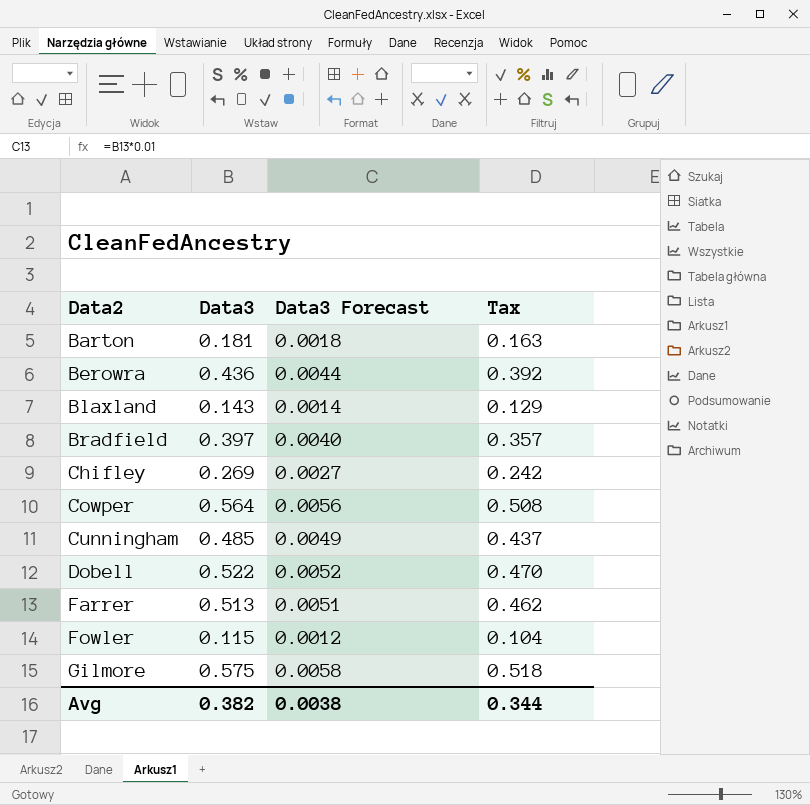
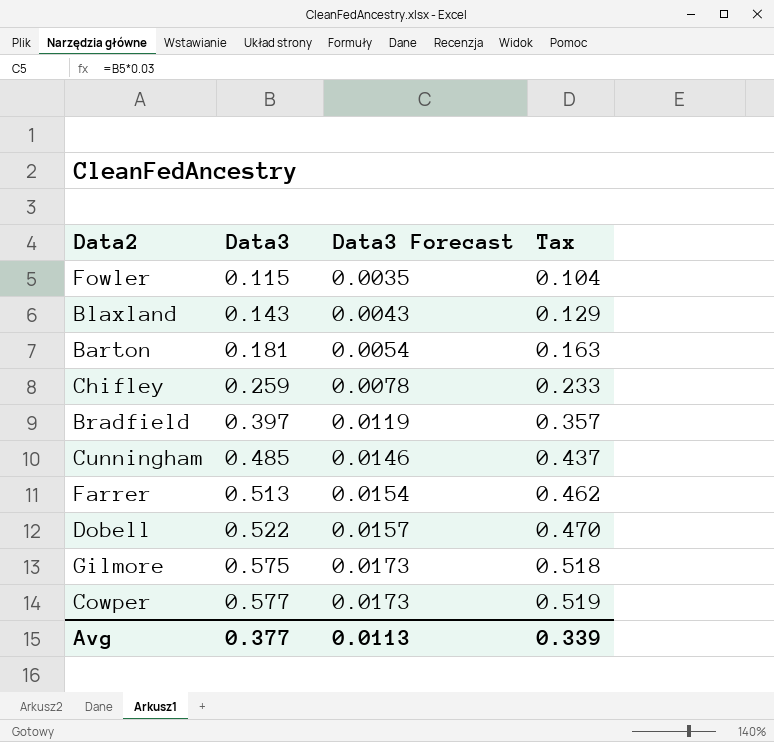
row order: Data2 ascending -> Data3 ascending
column Data3 Forecast | formula: [Data3] * 0.01 -> [Data3] * 0.03
row Berowra: 0.436 | 0.0044 | 0.392 -> none
Chifley | Data3: 0.269 -> 0.259
Chifley | Tax: 0.242 -> 0.233
Cowper | Data3: 0.564 -> 0.577
Cowper | Tax: 0.508 -> 0.519
Avg | Data3: 0.382 -> 0.377
Avg | Data3 Forecast: 0.0038 -> 0.0113
Avg | Tax: 0.344 -> 0.339

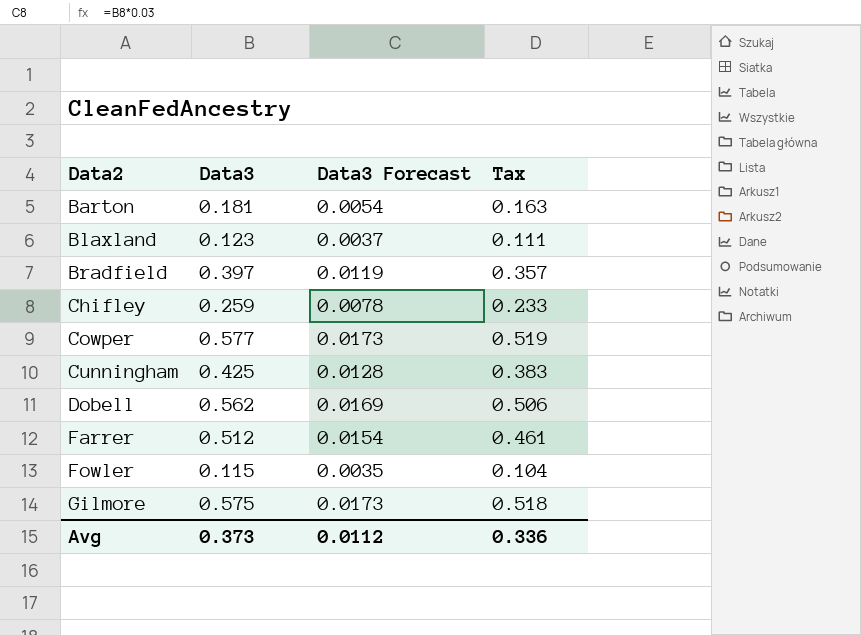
row order: Data3 ascending -> Data2 ascending
Blaxland | Data3: 0.143 -> 0.123
Blaxland | Data3 Forecast: 0.0043 -> 0.0037
Blaxland | Tax: 0.129 -> 0.111
Cunningham | Data3: 0.485 -> 0.425
Cunningham | Data3 Forecast: 0.0146 -> 0.0128
Cunningham | Tax: 0.437 -> 0.383
Dobell | Data3: 0.522 -> 0.562
Dobell | Data3 Forecast: 0.0157 -> 0.0169
Dobell | Tax: 0.470 -> 0.506
Farrer | Data3: 0.513 -> 0.512
Farrer | Tax: 0.462 -> 0.461
Avg | Data3: 0.377 -> 0.373
Avg | Data3 Forecast: 0.0113 -> 0.0112
Avg | Tax: 0.339 -> 0.336

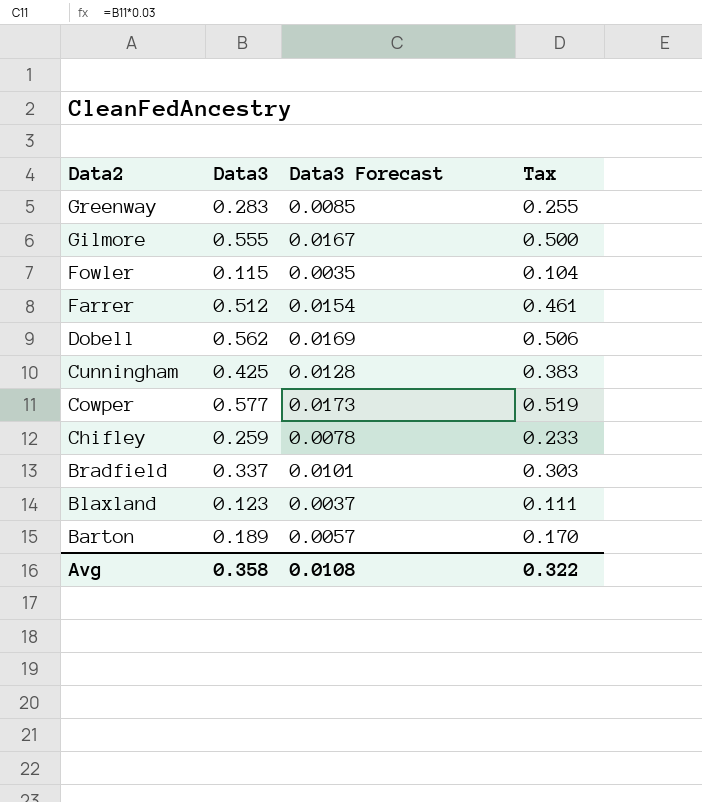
row order: Data2 ascending -> Data2 descending
row Greenway: none -> 0.283 | 0.0085 | 0.255
Gilmore | Data3: 0.575 -> 0.555
Gilmore | Data3 Forecast: 0.0173 -> 0.0167
Gilmore | Tax: 0.518 -> 0.500
Bradfield | Data3: 0.397 -> 0.337
Bradfield | Data3 Forecast: 0.0119 -> 0.0101
Bradfield | Tax: 0.357 -> 0.303
Barton | Data3: 0.181 -> 0.189
Barton | Data3 Forecast: 0.0054 -> 0.0057
Barton | Tax: 0.163 -> 0.170
Avg | Data3: 0.373 -> 0.358
Avg | Data3 Forecast: 0.0112 -> 0.0108
Avg | Tax: 0.336 -> 0.322

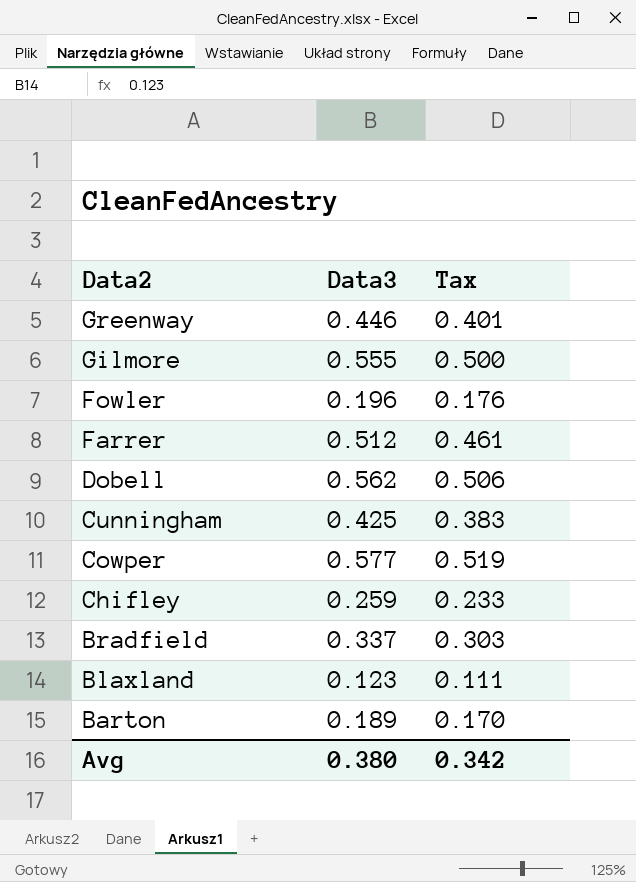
column Data3 Forecast | formula: [Data3] * 0.03 -> none
Greenway | Data3: 0.283 -> 0.446
Greenway | Tax: 0.255 -> 0.401
Fowler | Data3: 0.115 -> 0.196
Fowler | Tax: 0.104 -> 0.176
Avg | Data3: 0.358 -> 0.380
Avg | Tax: 0.322 -> 0.342

